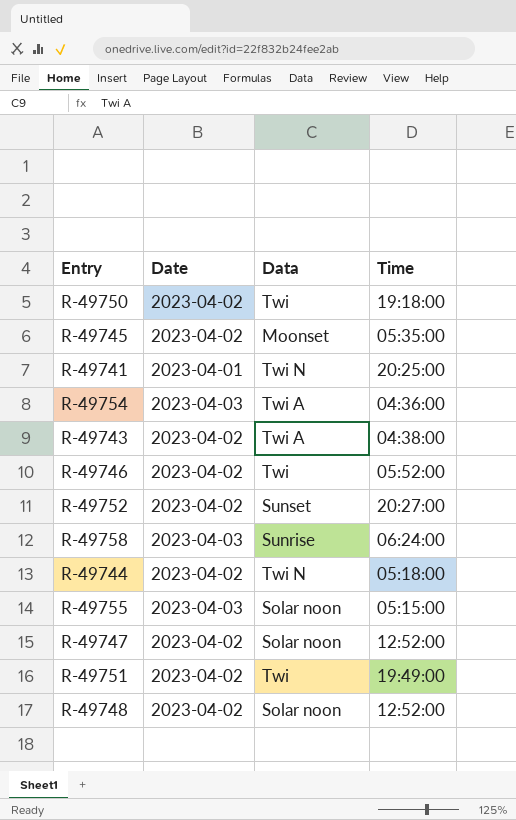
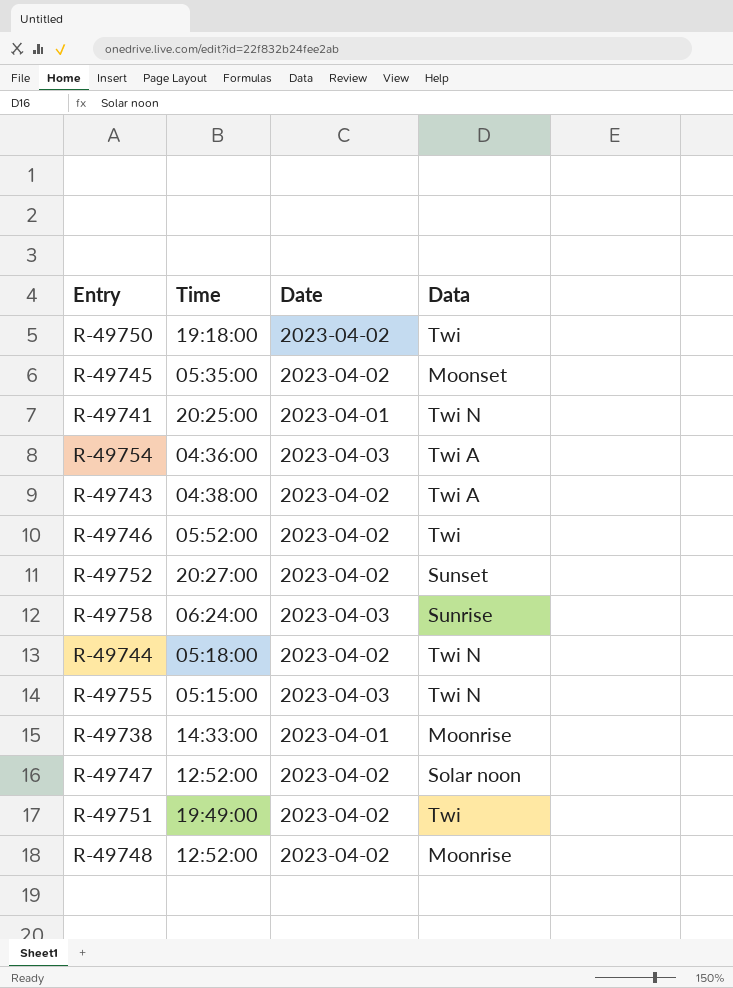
column Time | position: 4 -> 2
R-49755 | Data: Solar noon -> Twi N
row R-49738: none -> 14:33:00 | 2023-04-01 | Moonrise
R-49748 | Data: Solar noon -> Moonrise

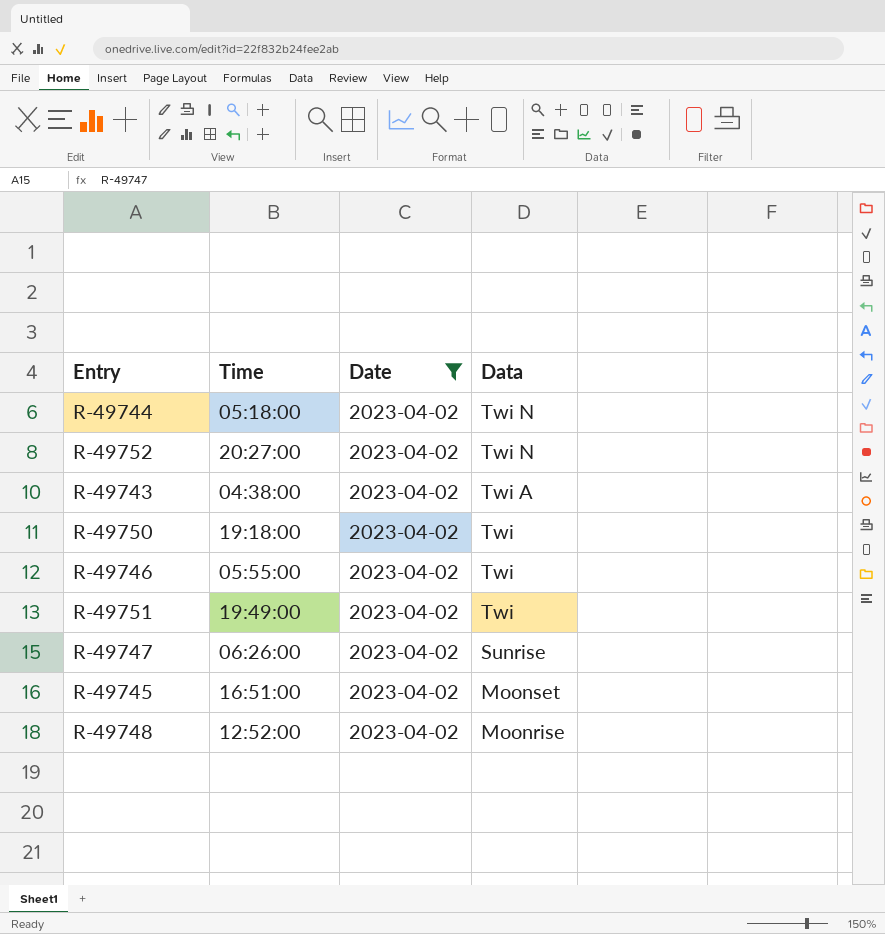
filter: none -> Date = 2023-04-02
row order: none -> Data descending
R-49752 | Data: Sunset -> Twi N
R-49746 | Time: 05:52:00 -> 05:55:00
R-49747 | Time: 12:52:00 -> 06:26:00
R-49747 | Data: Solar noon -> Sunrise
R-49745 | Time: 05:35:00 -> 16:51:00

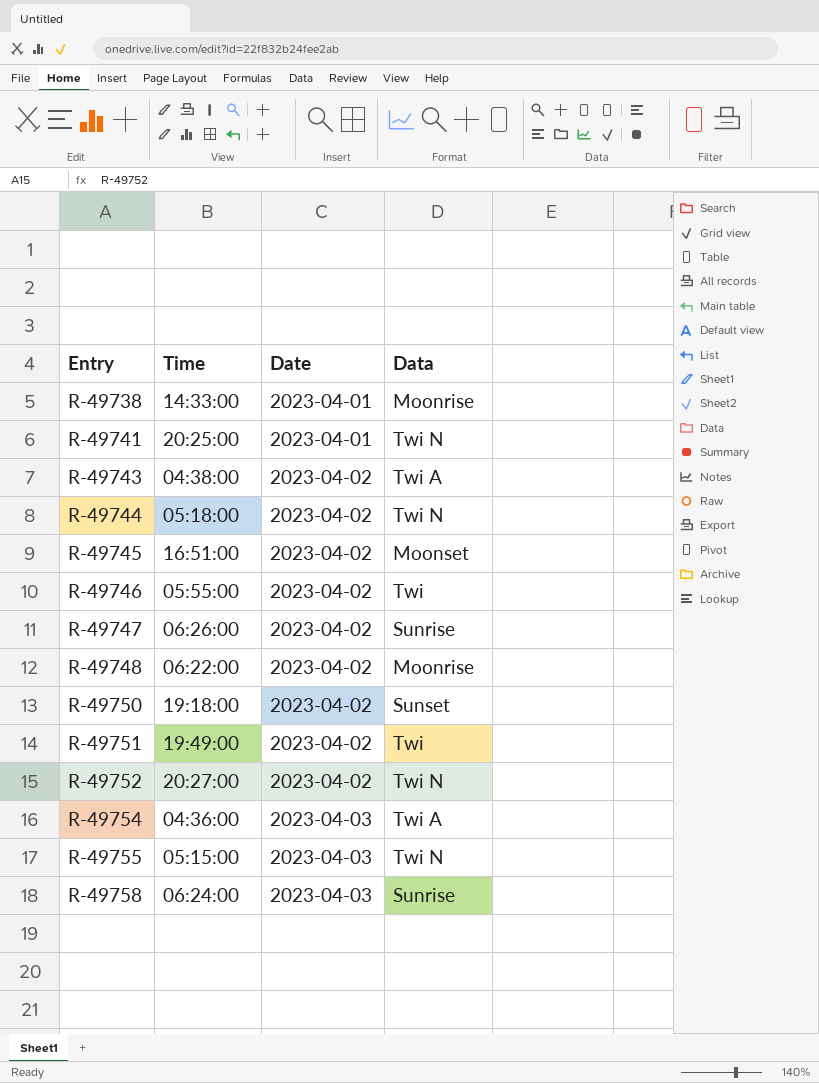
filter: Date = 2023-04-02 -> none
row order: Data descending -> Entry ascending
R-49748 | Time: 12:52:00 -> 06:22:00
R-49750 | Data: Twi -> Sunset

